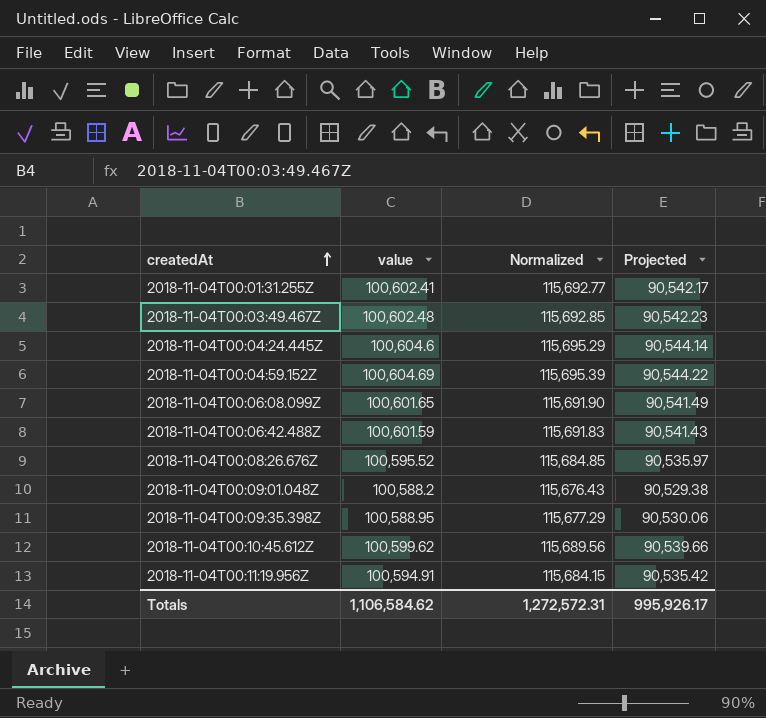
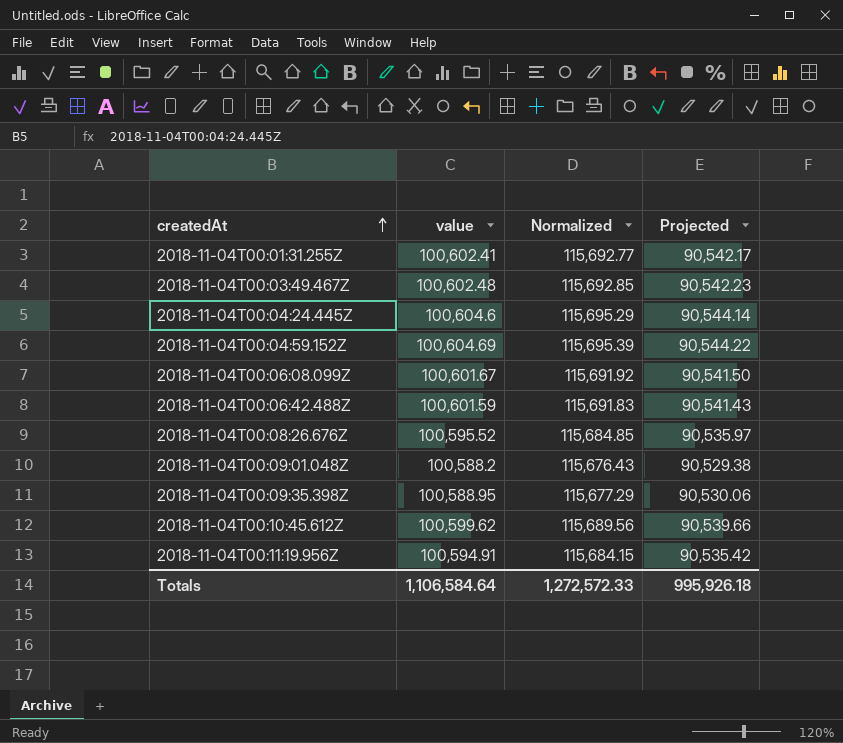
2018-11-04T00:06:08.099Z | value: 100,601.65 -> 100,601.67
2018-11-04T00:06:08.099Z | Normalized: 115,691.90 -> 115,691.92
2018-11-04T00:06:08.099Z | Projected: 90,541.49 -> 90,541.50
Totals | value: 1,106,584.62 -> 1,106,584.64
Totals | Normalized: 1,272,572.31 -> 1,272,572.33
Totals | Projected: 995,926.17 -> 995,926.18

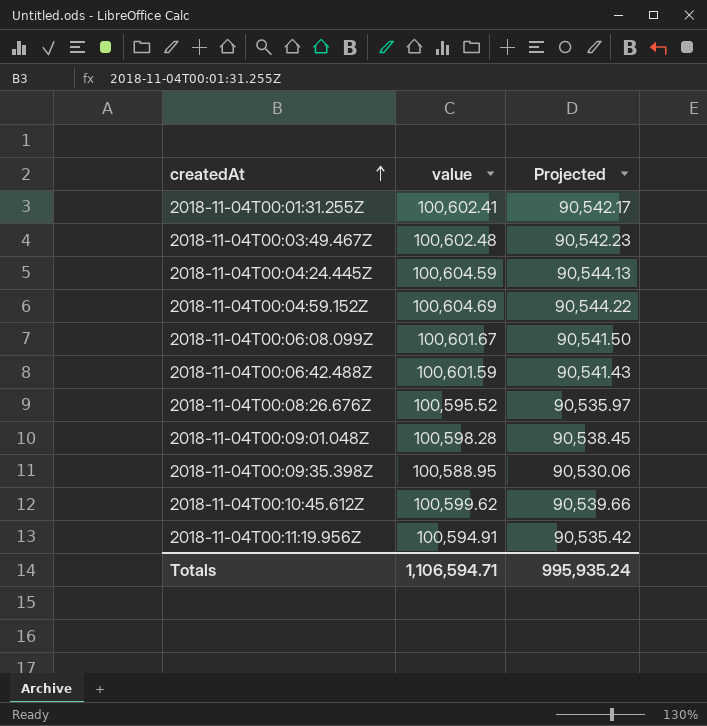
column Normalized | formula: [value] * 1.15 -> none
2018-11-04T00:04:24.445Z | value: 100,604.6 -> 100,604.59
2018-11-04T00:04:24.445Z | Projected: 90,544.14 -> 90,544.13
2018-11-04T00:09:01.048Z | value: 100,588.2 -> 100,598.28
2018-11-04T00:09:01.048Z | Projected: 90,529.38 -> 90,538.45
Totals | value: 1,106,584.64 -> 1,106,594.71
Totals | Projected: 995,926.18 -> 995,935.24

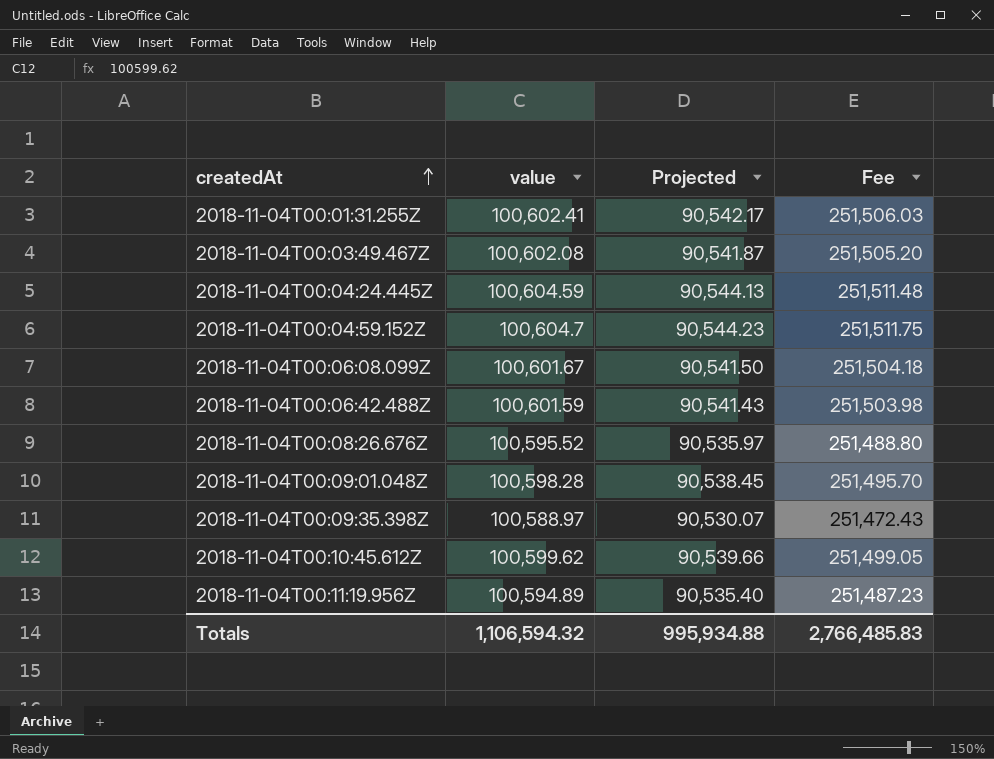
column Fee | formula: none -> [value] * 2.5
2018-11-04T00:03:49.467Z | value: 100,602.48 -> 100,602.08
2018-11-04T00:03:49.467Z | Projected: 90,542.23 -> 90,541.87
2018-11-04T00:04:59.152Z | value: 100,604.69 -> 100,604.7
2018-11-04T00:04:59.152Z | Projected: 90,544.22 -> 90,544.23
2018-11-04T00:09:35.398Z | value: 100,588.95 -> 100,588.97
2018-11-04T00:09:35.398Z | Projected: 90,530.06 -> 90,530.07
2018-11-04T00:11:19.956Z | value: 100,594.91 -> 100,594.89
2018-11-04T00:11:19.956Z | Projected: 90,535.42 -> 90,535.40
Totals | value: 1,106,594.71 -> 1,106,594.32
Totals | Projected: 995,935.24 -> 995,934.88

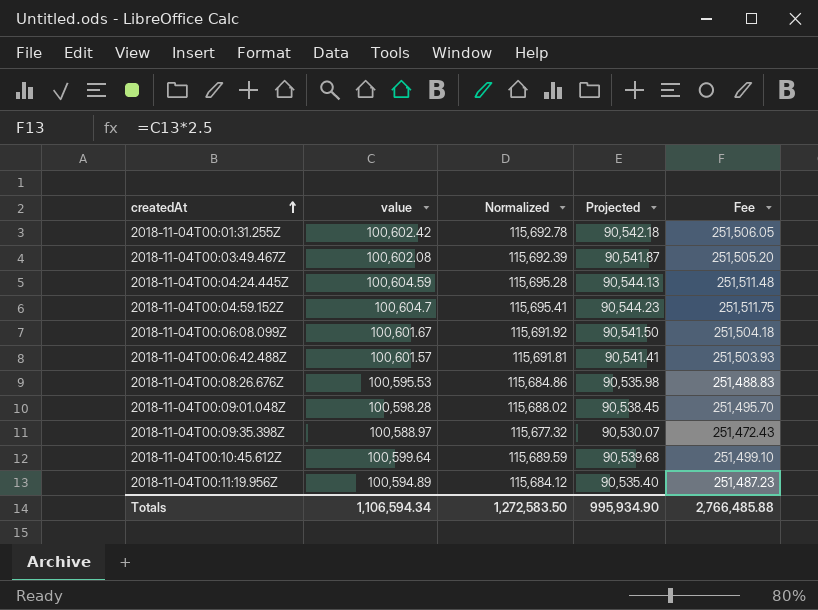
column Normalized | formula: none -> [value] * 1.15
2018-11-04T00:01:31.255Z | value: 100,602.41 -> 100,602.42
2018-11-04T00:01:31.255Z | Projected: 90,542.17 -> 90,542.18
2018-11-04T00:01:31.255Z | Fee: 251,506.03 -> 251,506.05
2018-11-04T00:06:42.488Z | value: 100,601.59 -> 100,601.57
2018-11-04T00:06:42.488Z | Projected: 90,541.43 -> 90,541.41
2018-11-04T00:06:42.488Z | Fee: 251,503.98 -> 251,503.93
2018-11-04T00:08:26.676Z | value: 100,595.52 -> 100,595.53
2018-11-04T00:08:26.676Z | Projected: 90,535.97 -> 90,535.98
2018-11-04T00:08:26.676Z | Fee: 251,488.80 -> 251,488.83
2018-11-04T00:10:45.612Z | value: 100,599.62 -> 100,599.64
2018-11-04T00:10:45.612Z | Projected: 90,539.66 -> 90,539.68
2018-11-04T00:10:45.612Z | Fee: 251,499.05 -> 251,499.10
Totals | value: 1,106,594.32 -> 1,106,594.34
Totals | Projected: 995,934.88 -> 995,934.90
Totals | Fee: 2,766,485.83 -> 2,766,485.88

